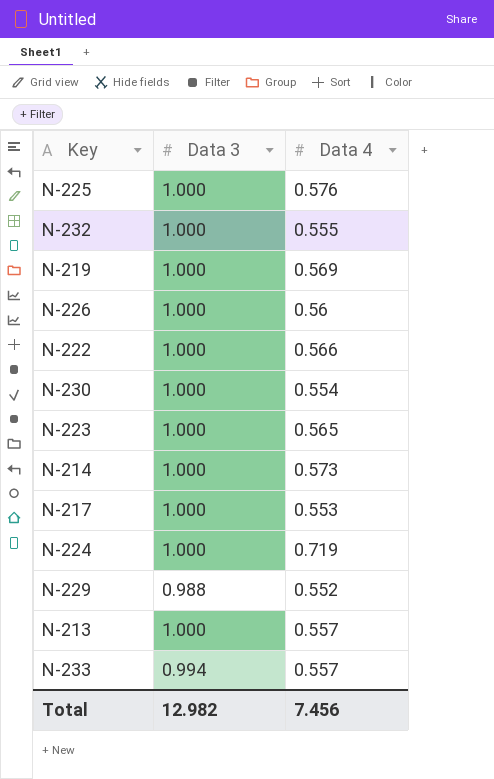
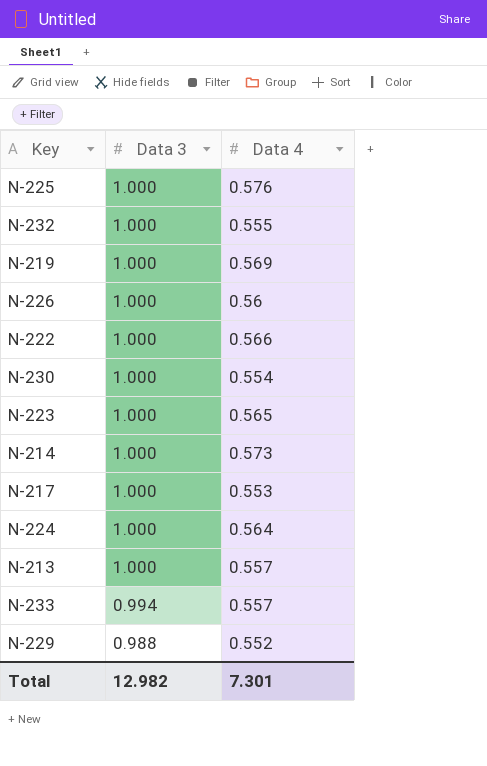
row order: none -> Data 3 descending
N-224 | Data 4: 0.719 -> 0.564
Total | Data 4: 7.456 -> 7.301

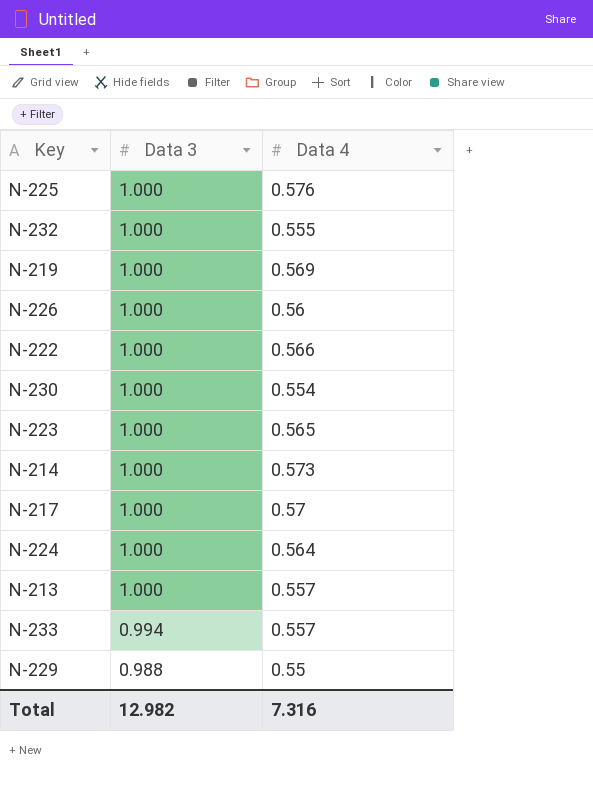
N-217 | Data 4: 0.553 -> 0.57
N-229 | Data 4: 0.552 -> 0.55
Total | Data 4: 7.301 -> 7.316

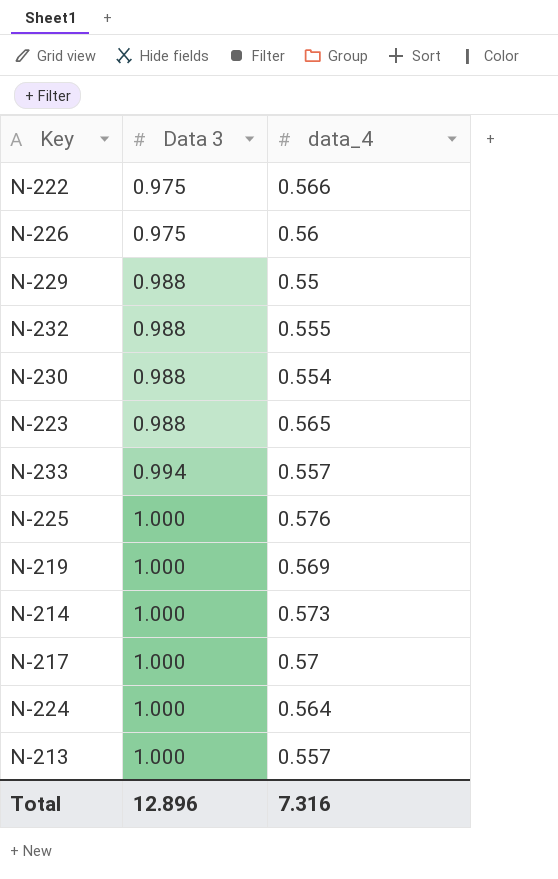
row order: Data 3 descending -> Data 3 ascending
column name: Data 4 -> data_4
N-222 | Data 3: 1.000 -> 0.975
N-226 | Data 3: 1.000 -> 0.975
N-232 | Data 3: 1.000 -> 0.988
N-230 | Data 3: 1.000 -> 0.988
N-223 | Data 3: 1.000 -> 0.988
Total | Data 3: 12.982 -> 12.896

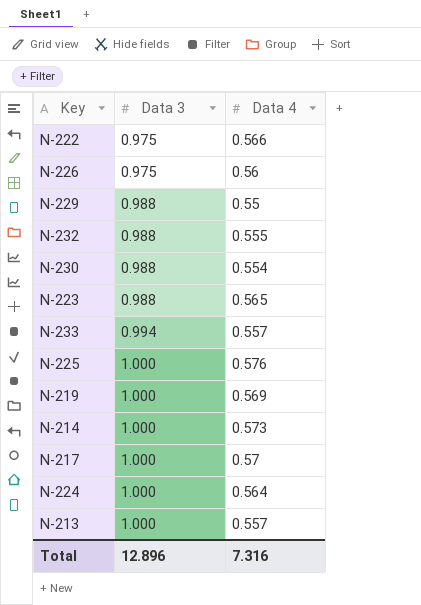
column name: data_4 -> Data 4

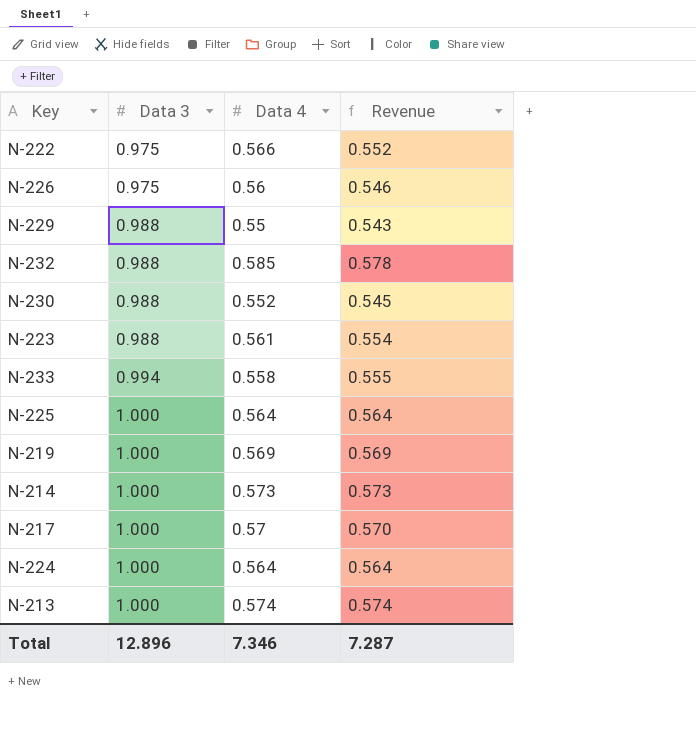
column Revenue | formula: none -> [Data 3] * [Data 4]
N-232 | Data 4: 0.555 -> 0.585
N-230 | Data 4: 0.554 -> 0.552
N-223 | Data 4: 0.565 -> 0.561
N-233 | Data 4: 0.557 -> 0.558
N-225 | Data 4: 0.576 -> 0.564
N-213 | Data 4: 0.557 -> 0.574
Total | Data 4: 7.316 -> 7.346

